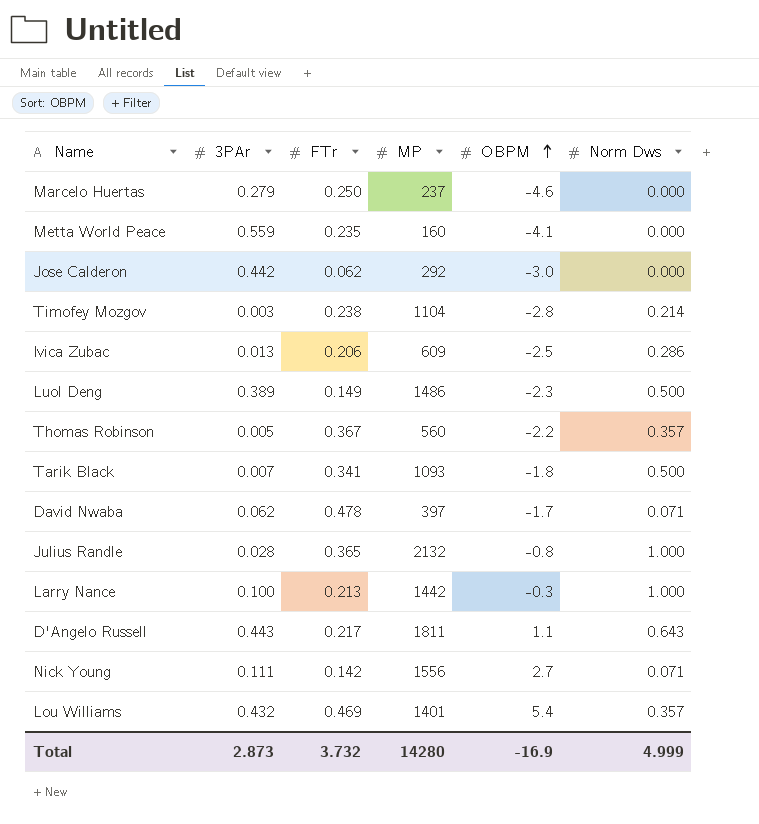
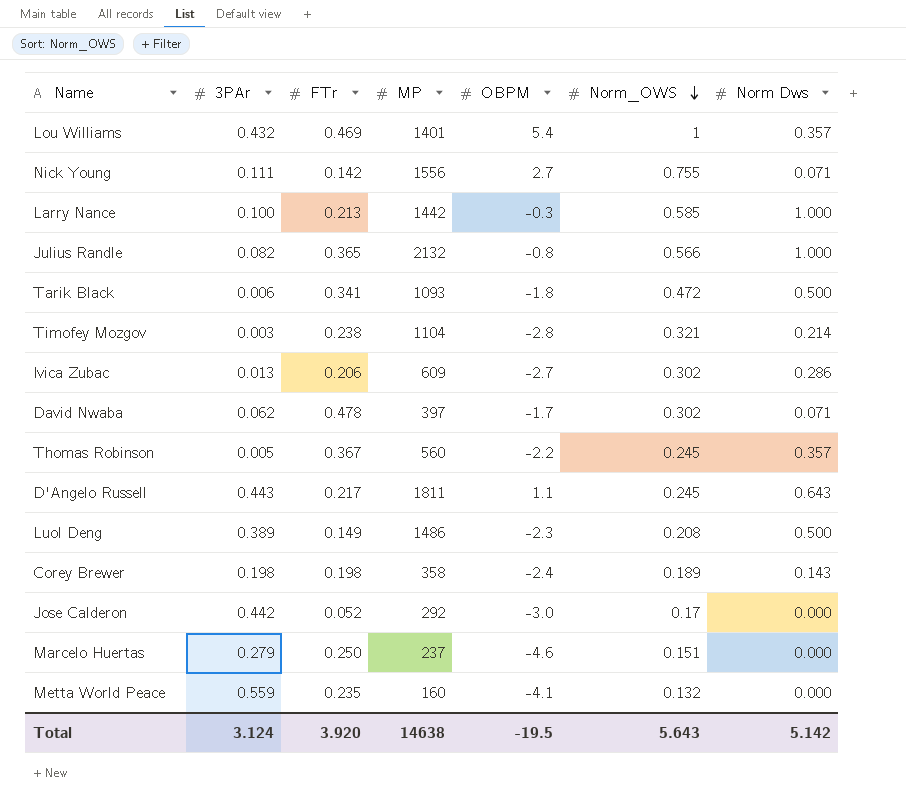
row order: OBPM ascending -> Norm_OWS descending
column Norm_OWS | position: none -> 6
Julius Randle | 3PAr: 0.028 -> 0.082
Tarik Black | 3PAr: 0.007 -> 0.006
Ivica Zubac | OBPM: -2.5 -> -2.7
row Corey Brewer: none -> 0.198 | 0.198 | 358 | -2.4 | 0.189 | 0.143
Jose Calderon | FTr: 0.062 -> 0.052
Total | 3PAr: 2.873 -> 3.124
Total | FTr: 3.732 -> 3.920
Total | MP: 14280 -> 14638
Total | OBPM: -16.9 -> -19.5
Total | Norm Dws: 4.999 -> 5.142

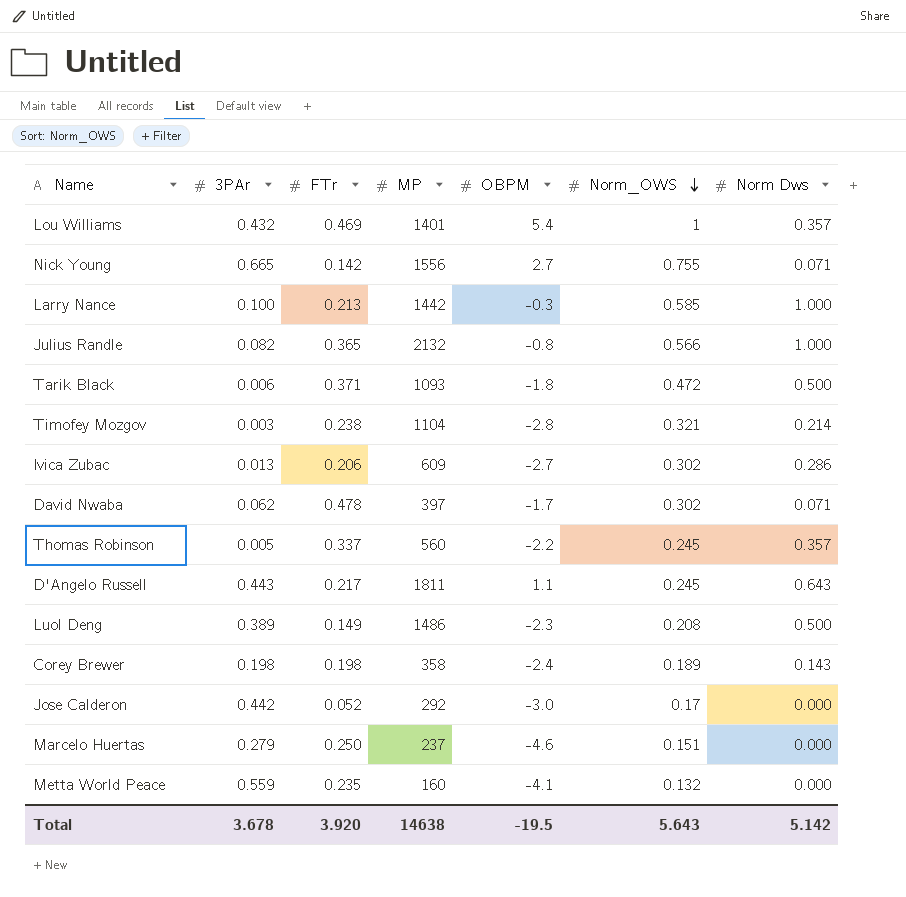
Nick Young | 3PAr: 0.111 -> 0.665
Tarik Black | FTr: 0.341 -> 0.371
Thomas Robinson | FTr: 0.367 -> 0.337
Total | 3PAr: 3.124 -> 3.678

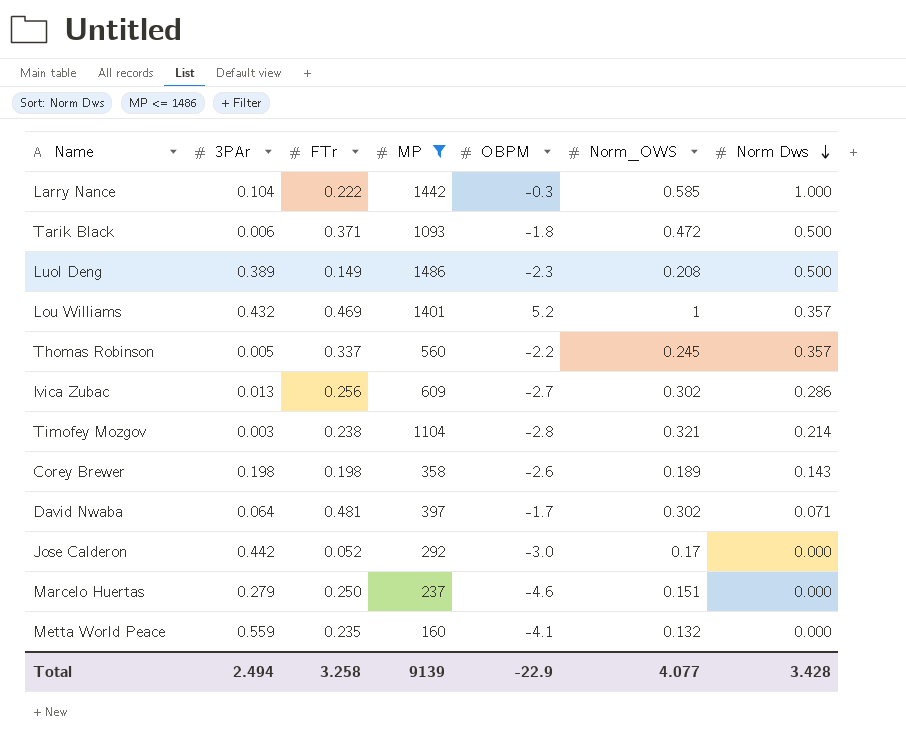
filter: none -> MP <= 1486
row order: Norm_OWS descending -> Norm Dws descending
Larry Nance | 3PAr: 0.100 -> 0.104
Larry Nance | FTr: 0.213 -> 0.222
Lou Williams | OBPM: 5.4 -> 5.2
Ivica Zubac | FTr: 0.206 -> 0.256
Corey Brewer | OBPM: -2.4 -> -2.6
David Nwaba | 3PAr: 0.062 -> 0.064
David Nwaba | FTr: 0.478 -> 0.481
Total | 3PAr: 3.678 -> 2.494
Total | FTr: 3.920 -> 3.258
Total | MP: 14638 -> 9139
Total | OBPM: -19.5 -> -22.9
Total | Norm_OWS: 5.643 -> 4.077
Total | Norm Dws: 5.142 -> 3.428

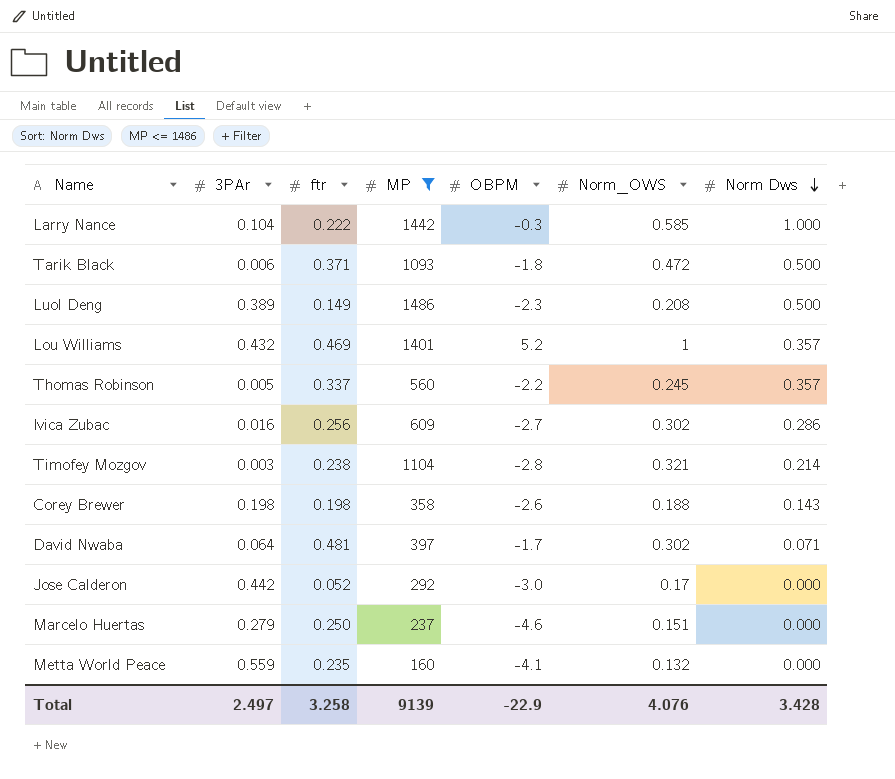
column name: FTr -> ftr
Ivica Zubac | 3PAr: 0.013 -> 0.016
Corey Brewer | Norm_OWS: 0.189 -> 0.188
Total | 3PAr: 2.494 -> 2.497
Total | Norm_OWS: 4.077 -> 4.076

